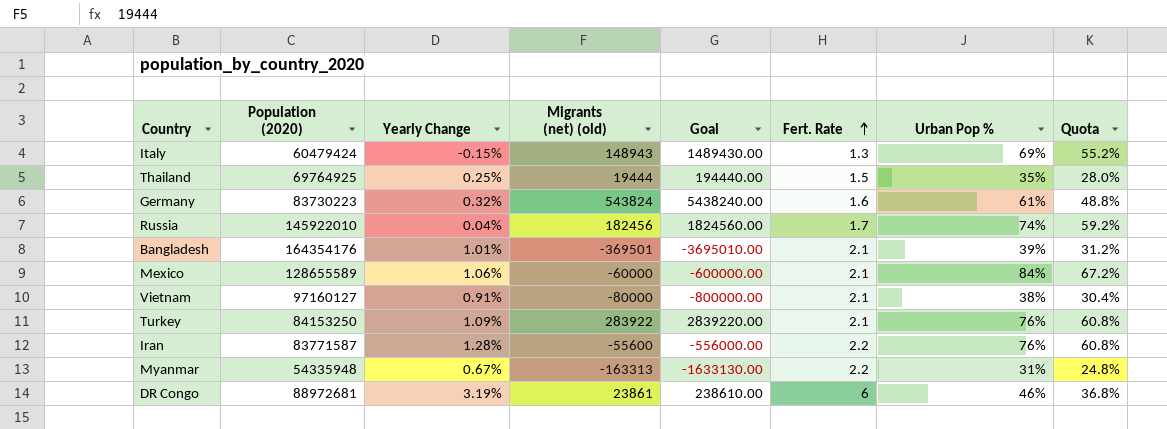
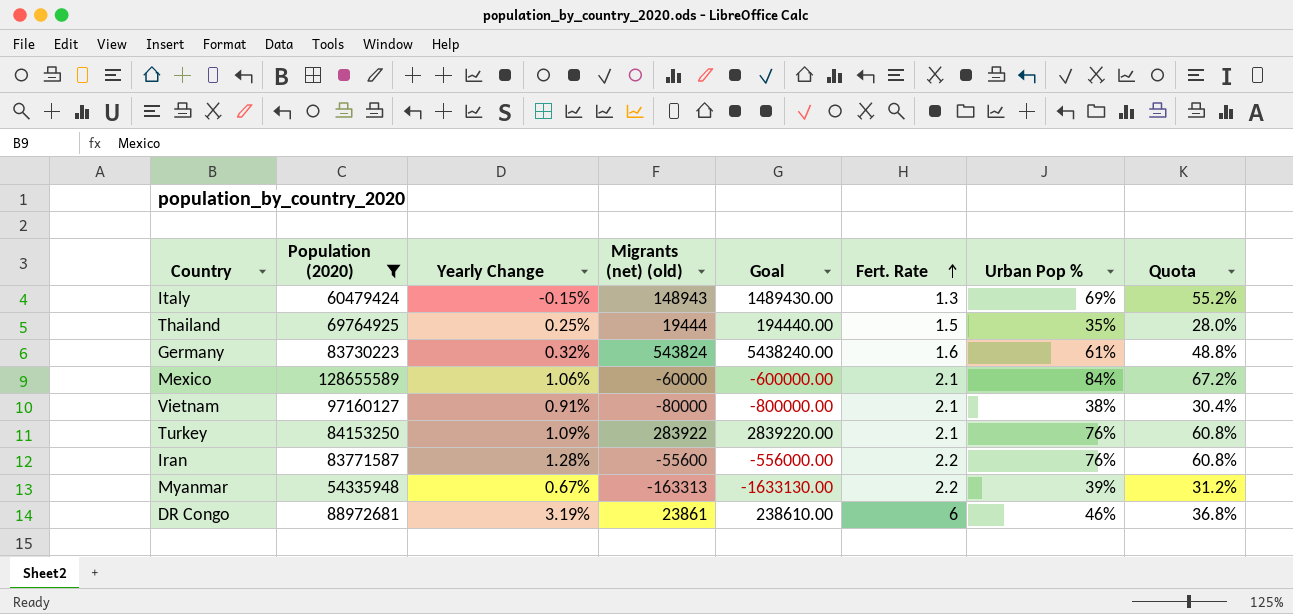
filter: none -> Population (2020) <= 128655589
Myanmar | Urban Pop %: 31% -> 39%
Myanmar | Quota: 24.8% -> 31.2%

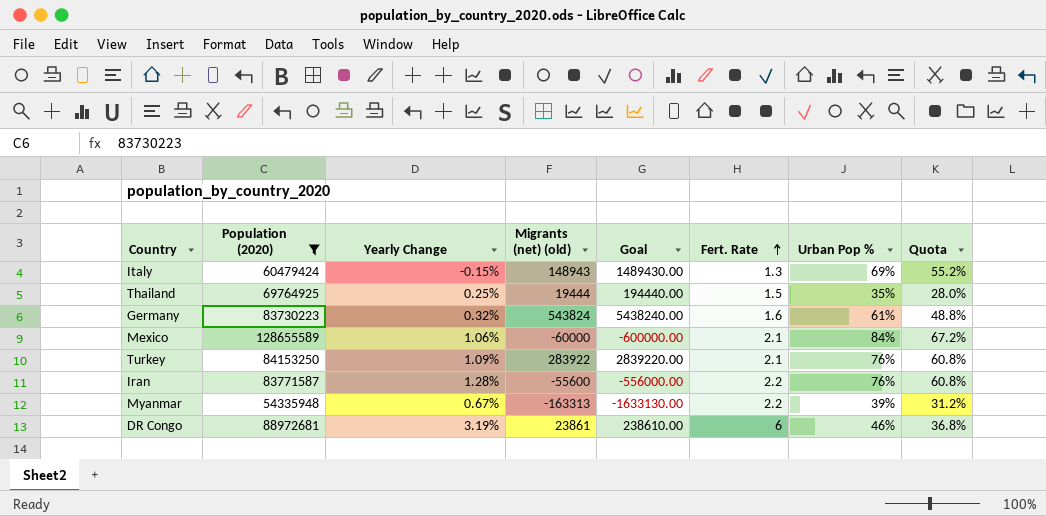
row Vietnam: 97160127 | 0.91% | -80000 | -800000.00 | 2.1 | 38% | 30.4% -> none

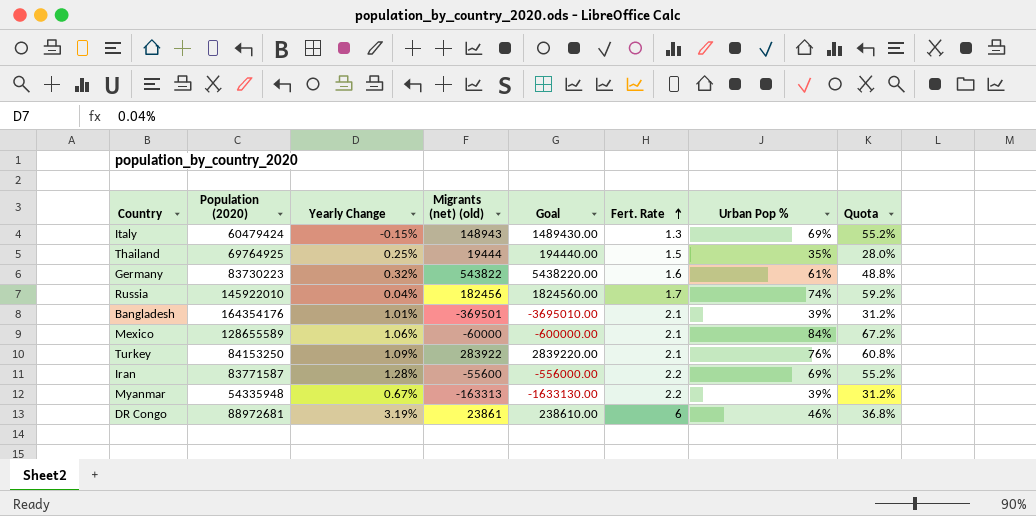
filter: Population (2020) <= 128655589 -> none
Germany | Migrants (net) (old): 543824 -> 543822
Germany | Goal: 5438240.00 -> 5438220.00
Iran | Urban Pop %: 76% -> 69%
Iran | Quota: 60.8% -> 55.2%

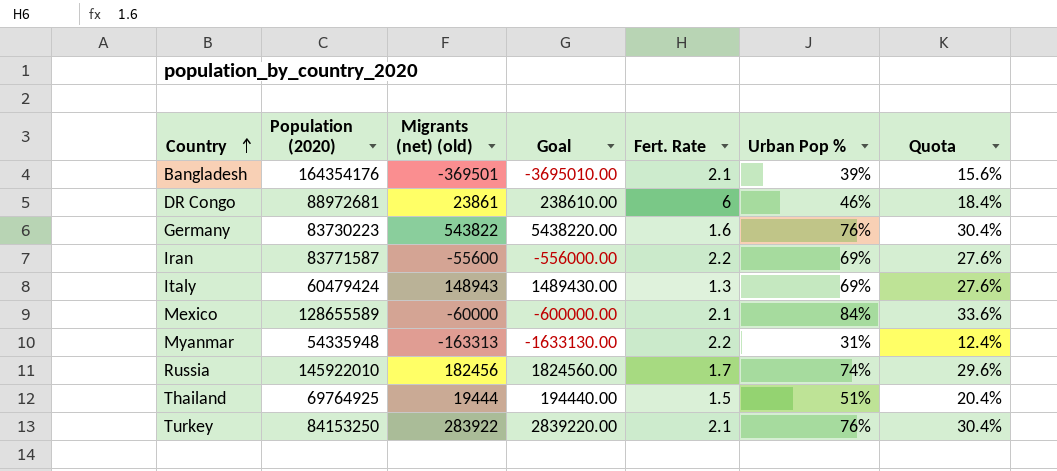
row order: Fert. Rate ascending -> Country ascending
column Yearly Change | position: 3 -> none
column Quota | formula: [Urban Pop %] * 0.8 -> [Urban Pop %] * 0.4
Germany | Urban Pop %: 61% -> 76%
Myanmar | Urban Pop %: 39% -> 31%
Thailand | Urban Pop %: 35% -> 51%

